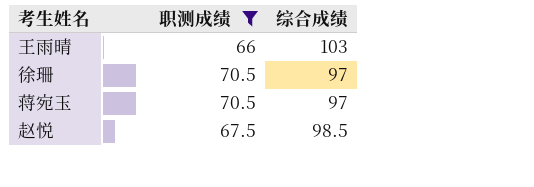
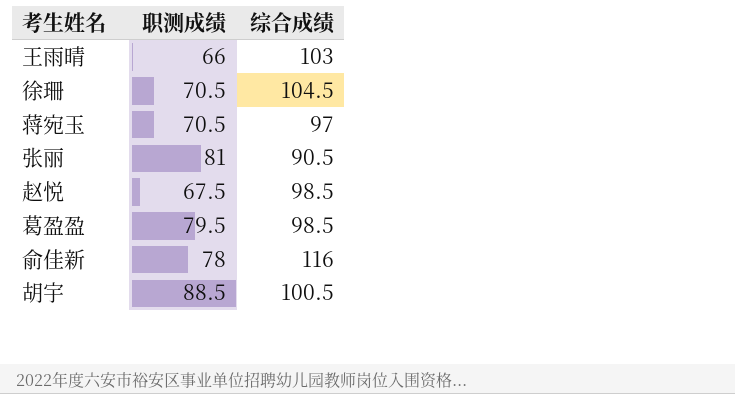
filter: 职测成绩 <= 70.5 -> none
徐珊 | 综合成绩: 97 -> 104.5

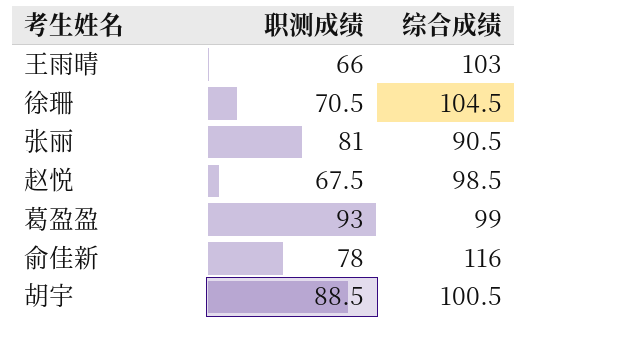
row 蒋宛玉: 70.5 | 97 -> none
葛盈盈 | 职测成绩: 79.5 -> 93
葛盈盈 | 综合成绩: 98.5 -> 99

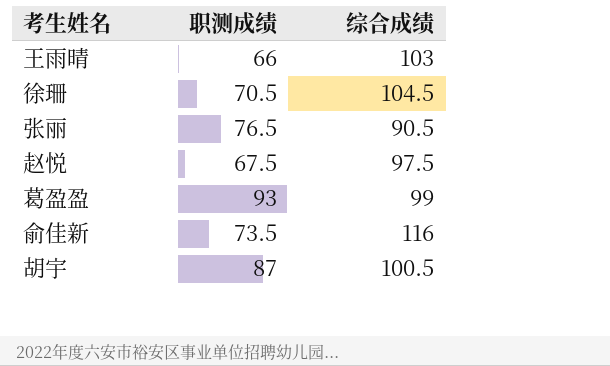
张丽 | 职测成绩: 81 -> 76.5
赵悦 | 综合成绩: 98.5 -> 97.5
俞佳新 | 职测成绩: 78 -> 73.5
胡宇 | 职测成绩: 88.5 -> 87

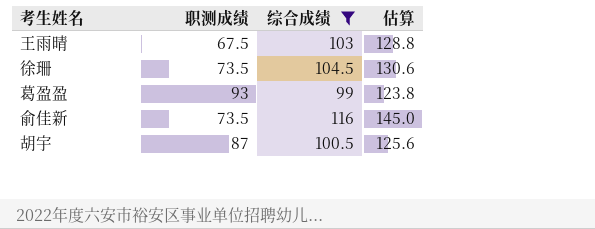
filter: none -> 综合成绩 >= 99
column 估算 | formula: none -> [综合成绩] * 1.25
王雨晴 | 职测成绩: 66 -> 67.5
徐珊 | 职测成绩: 70.5 -> 73.5

